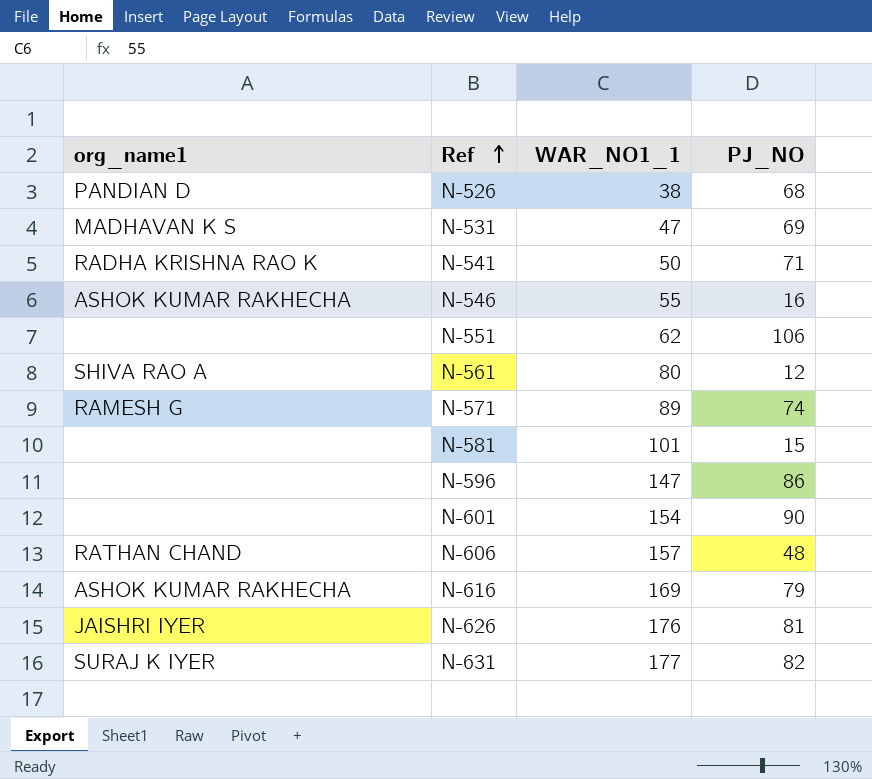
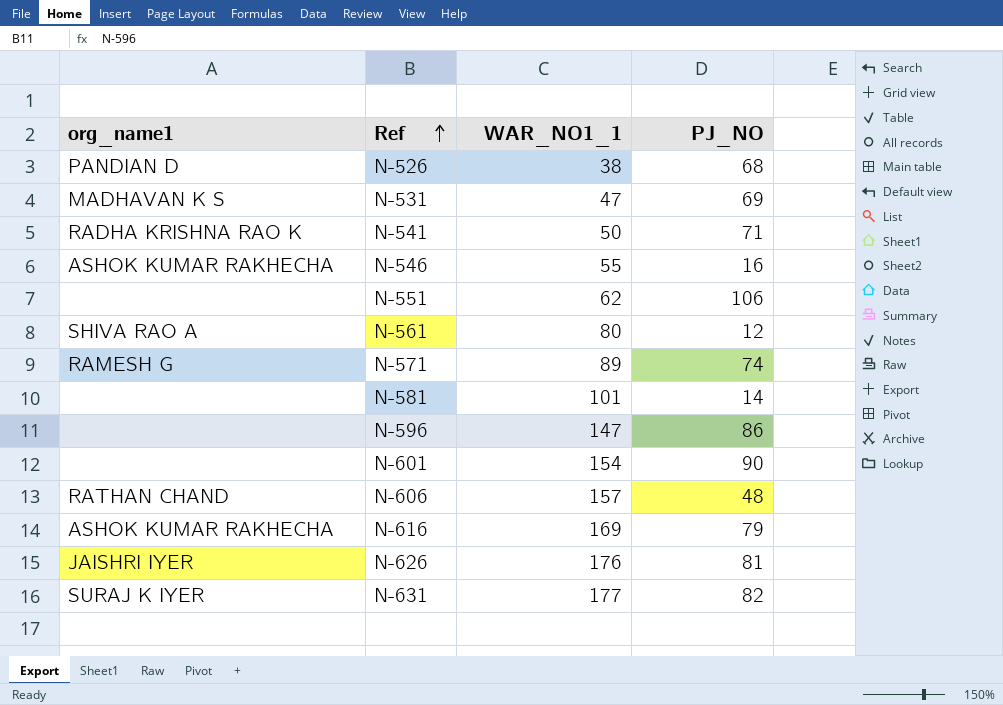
N-581 | PJ_NO: 15 -> 14

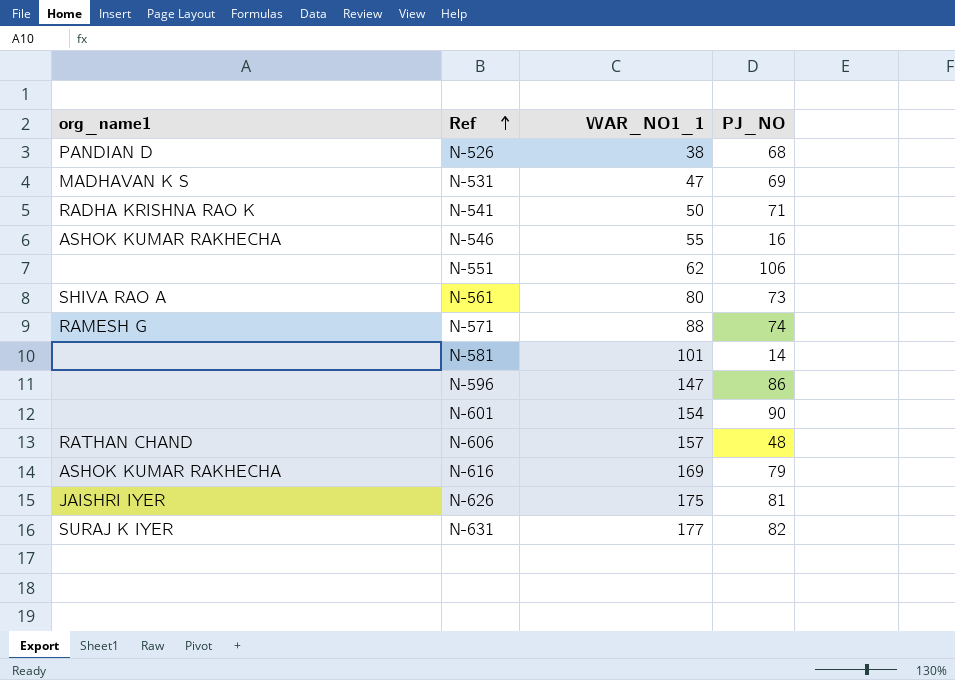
N-561 | PJ_NO: 12 -> 73
N-571 | WAR_NO1_1: 89 -> 88
N-626 | WAR_NO1_1: 176 -> 175

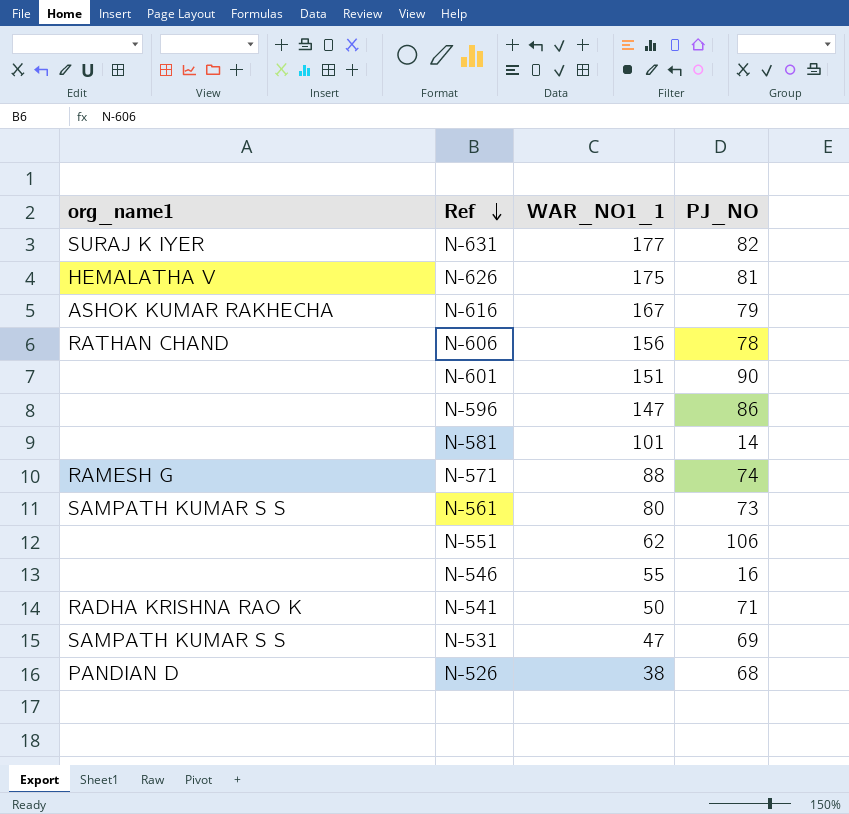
row order: Ref ascending -> Ref descending
N-626 | org_name1: JAISHRI IYER -> HEMALATHA V
N-616 | WAR_NO1_1: 169 -> 167
N-606 | WAR_NO1_1: 157 -> 156
N-606 | PJ_NO: 48 -> 78
N-601 | WAR_NO1_1: 154 -> 151
N-561 | org_name1: SHIVA RAO A -> SAMPATH KUMAR S S
N-546 | org_name1: ASHOK KUMAR RAKHECHA -> none
N-531 | org_name1: MADHAVAN K S -> SAMPATH KUMAR S S

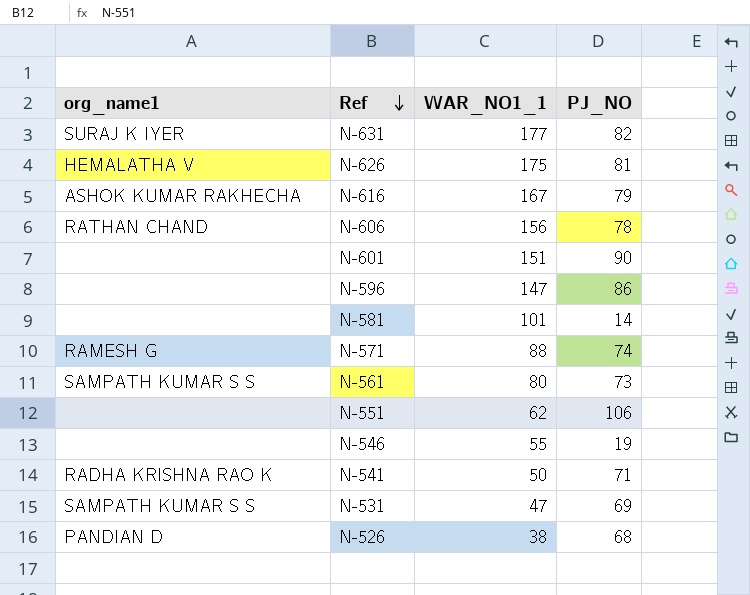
N-546 | PJ_NO: 16 -> 19

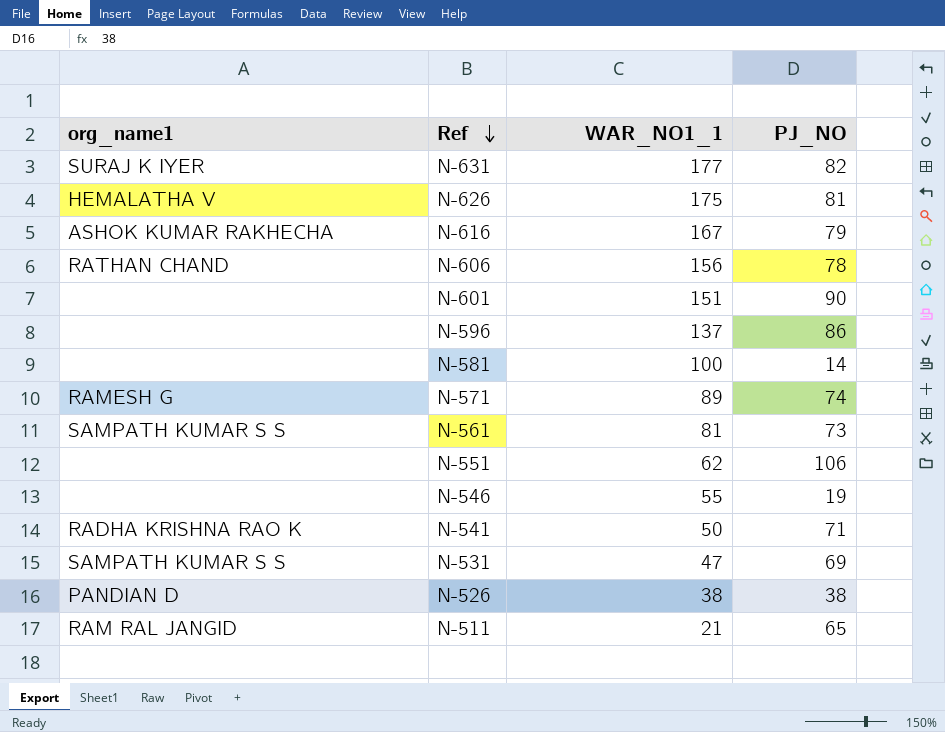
N-596 | WAR_NO1_1: 147 -> 137
N-581 | WAR_NO1_1: 101 -> 100
N-571 | WAR_NO1_1: 88 -> 89
N-561 | WAR_NO1_1: 80 -> 81
N-526 | PJ_NO: 68 -> 38
row N-511: none -> RAM RAL JANGID | 21 | 65

